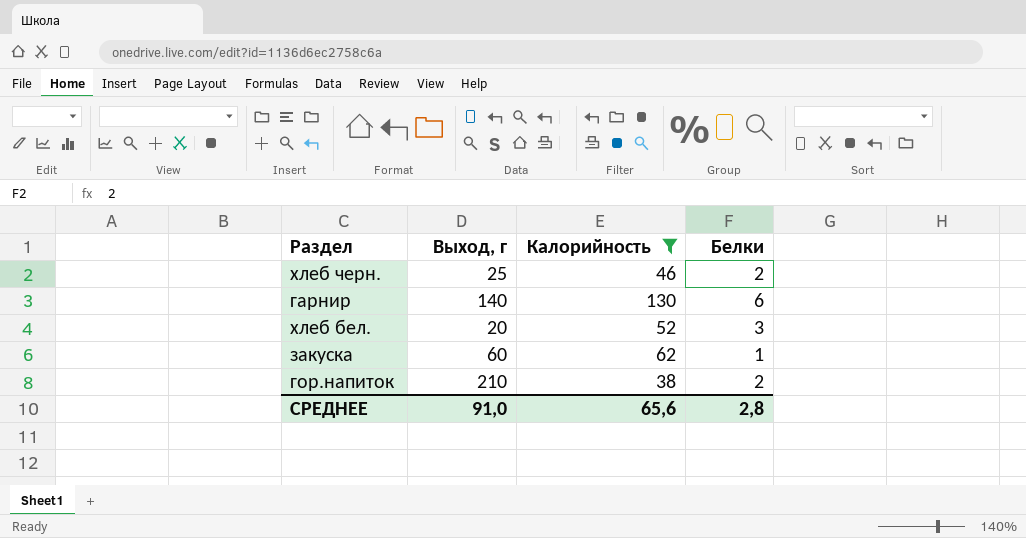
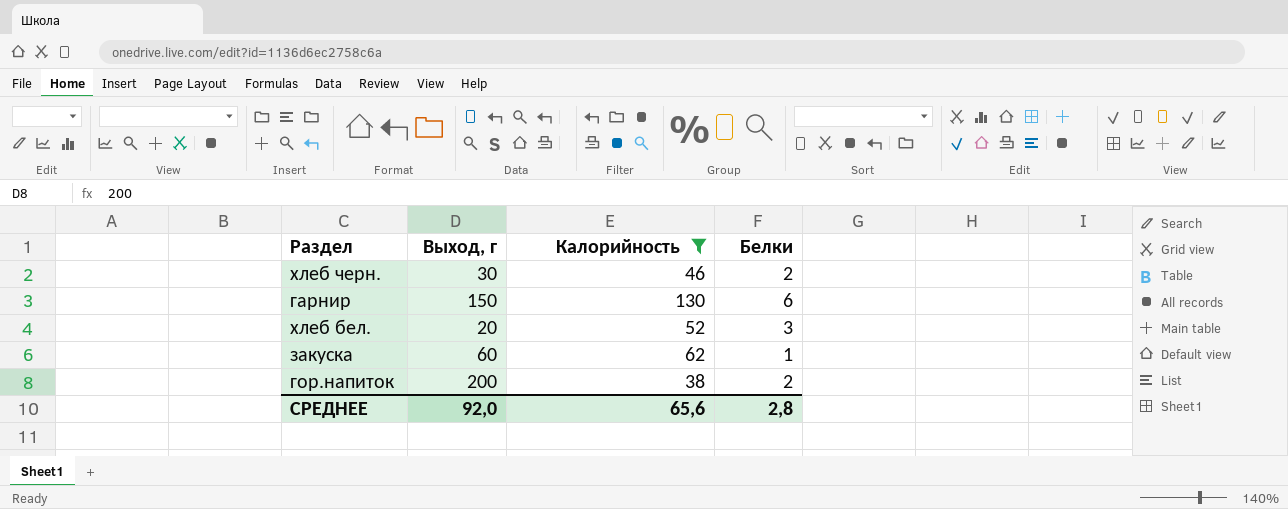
хлеб черн. | Выход, г: 25 -> 30
гарнир | Выход, г: 140 -> 150
гор.напиток | Выход, г: 210 -> 200
СРЕДНЕЕ | Выход, г: 91,0 -> 92,0

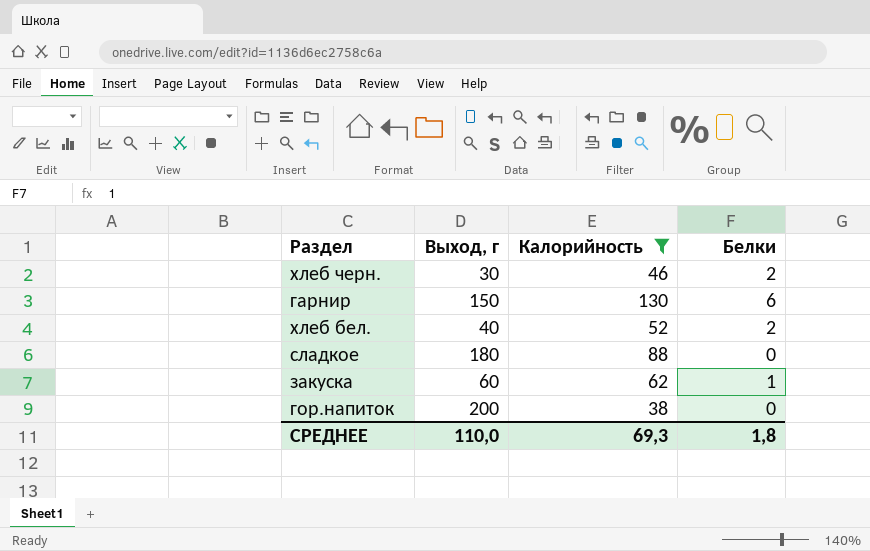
хлеб бел. | Выход, г: 20 -> 40
хлеб бел. | Белки: 3 -> 2
row сладкое: none -> 180 | 88 | 0
гор.напиток | Белки: 2 -> 0
СРЕДНЕЕ | Выход, г: 92,0 -> 110,0
СРЕДНЕЕ | Калорийность: 65,6 -> 69,3
СРЕДНЕЕ | Белки: 2,8 -> 1,8

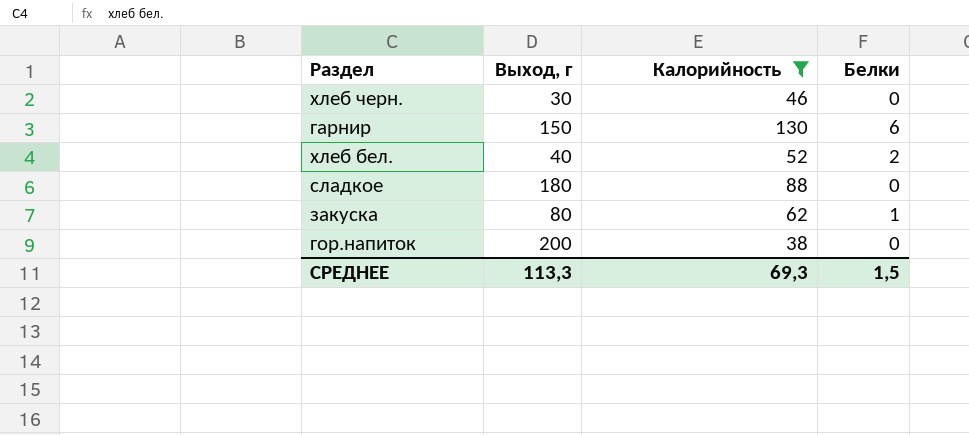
хлеб черн. | Белки: 2 -> 0
закуска | Выход, г: 60 -> 80
СРЕДНЕЕ | Выход, г: 110,0 -> 113,3
СРЕДНЕЕ | Белки: 1,8 -> 1,5

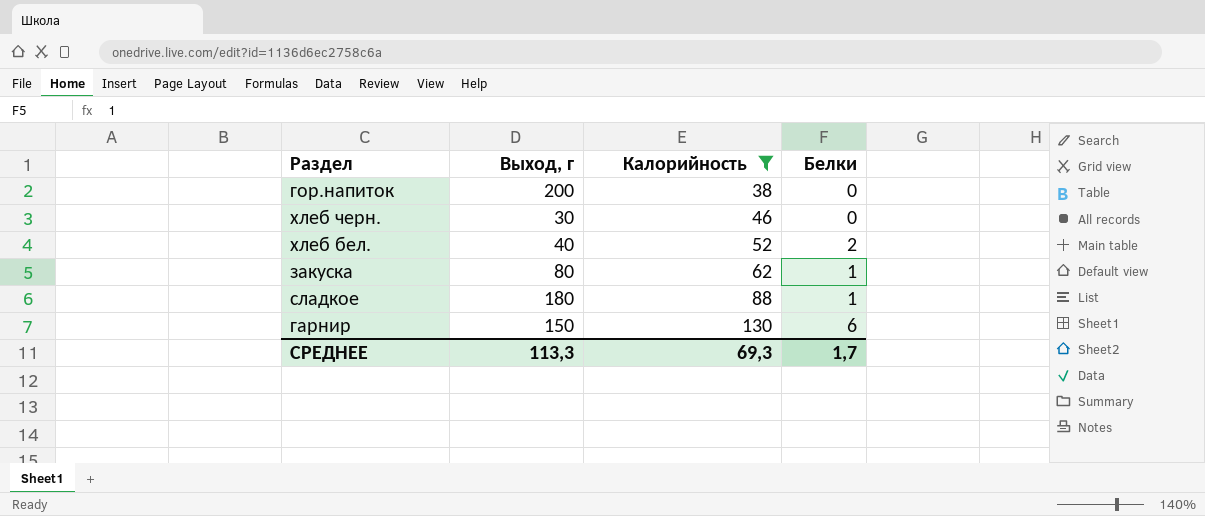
row order: none -> Калорийность ascending
сладкое | Белки: 0 -> 1
СРЕДНЕЕ | Белки: 1,5 -> 1,7

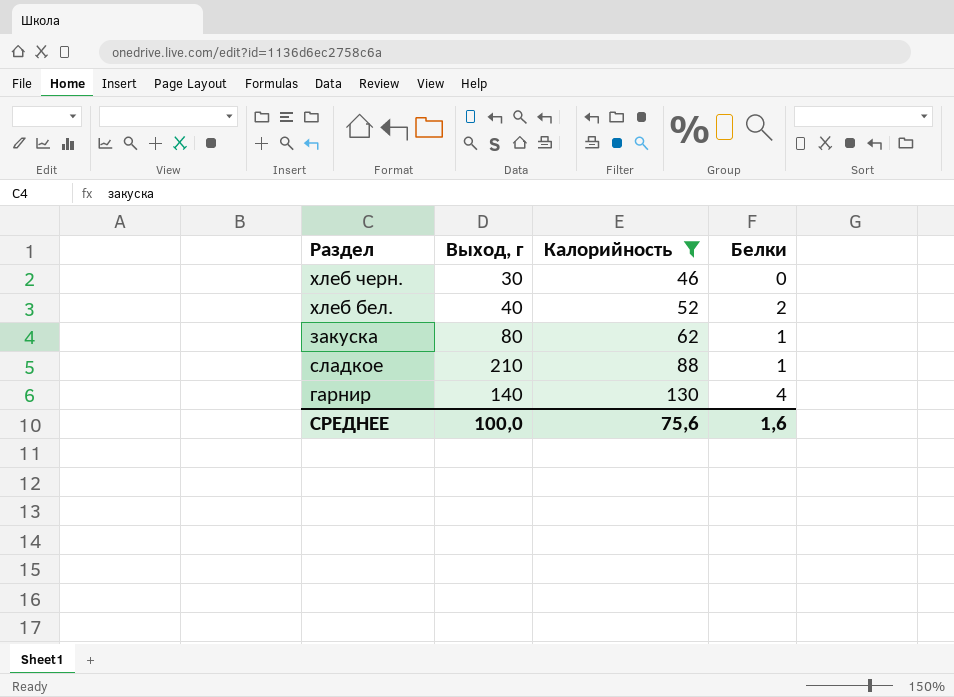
row гор.напиток: 200 | 38 | 0 -> none
сладкое | Выход, г: 180 -> 210
гарнир | Выход, г: 150 -> 140
гарнир | Белки: 6 -> 4
СРЕДНЕЕ | Выход, г: 113,3 -> 100,0
СРЕДНЕЕ | Калорийность: 69,3 -> 75,6
СРЕДНЕЕ | Белки: 1,7 -> 1,6

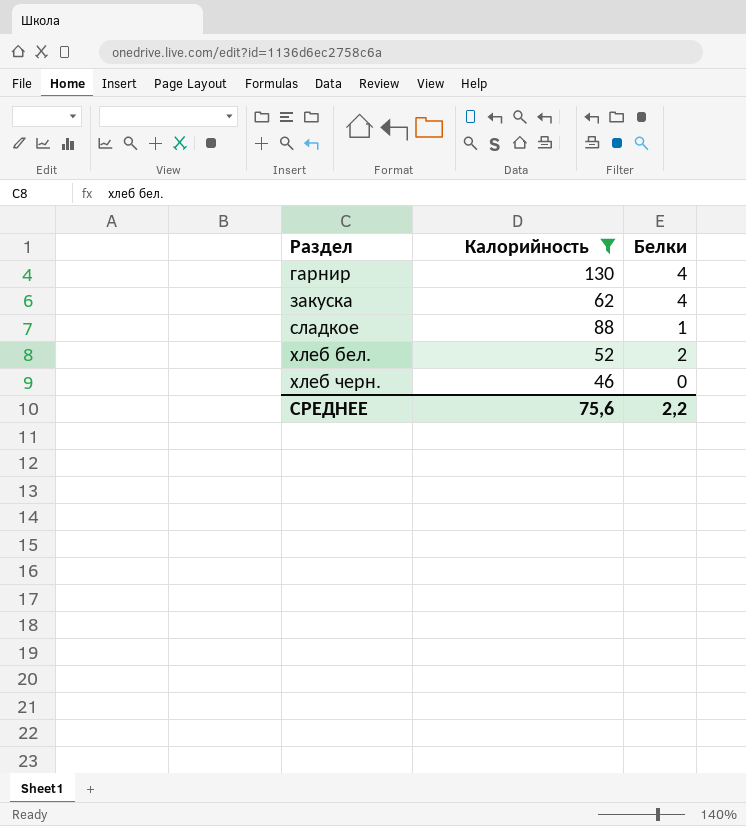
row order: Калорийность ascending -> Раздел ascending
column Выход, г | position: 2 -> none
закуска | Белки: 1 -> 4
СРЕДНЕЕ | Белки: 1,6 -> 2,2

